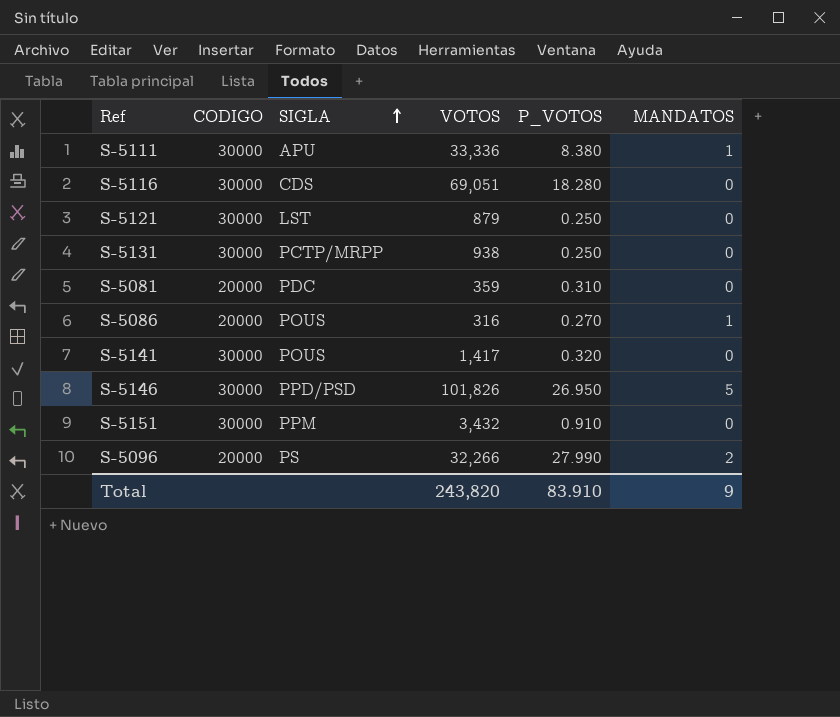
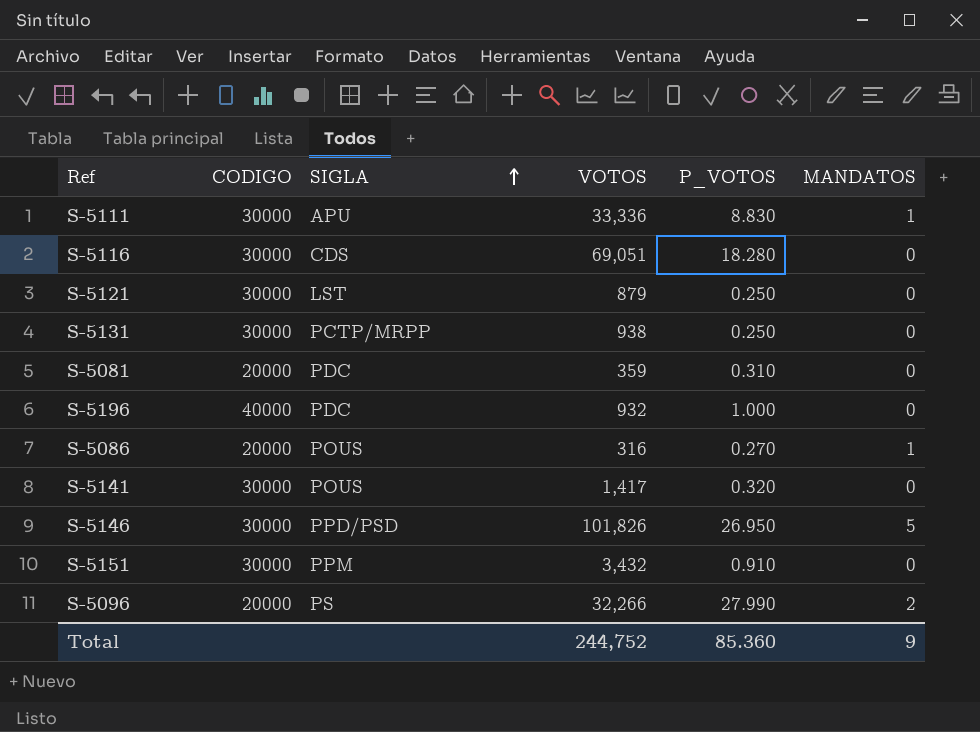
S-5111 | P_VOTOS: 8.380 -> 8.830
row S-5196: none -> 40000 | PDC | 932 | 1.000 | 0
Total | VOTOS: 243,820 -> 244,752
Total | P_VOTOS: 83.910 -> 85.360

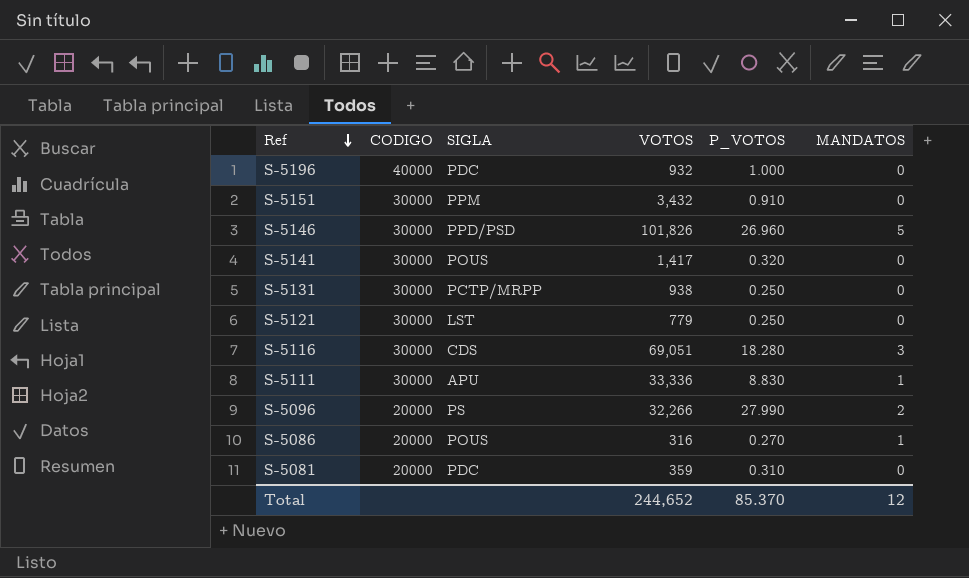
row order: SIGLA ascending -> Ref descending
S-5146 | P_VOTOS: 26.950 -> 26.960
S-5121 | VOTOS: 879 -> 779
S-5116 | MANDATOS: 0 -> 3
Total | VOTOS: 244,752 -> 244,652
Total | P_VOTOS: 85.360 -> 85.370
Total | MANDATOS: 9 -> 12

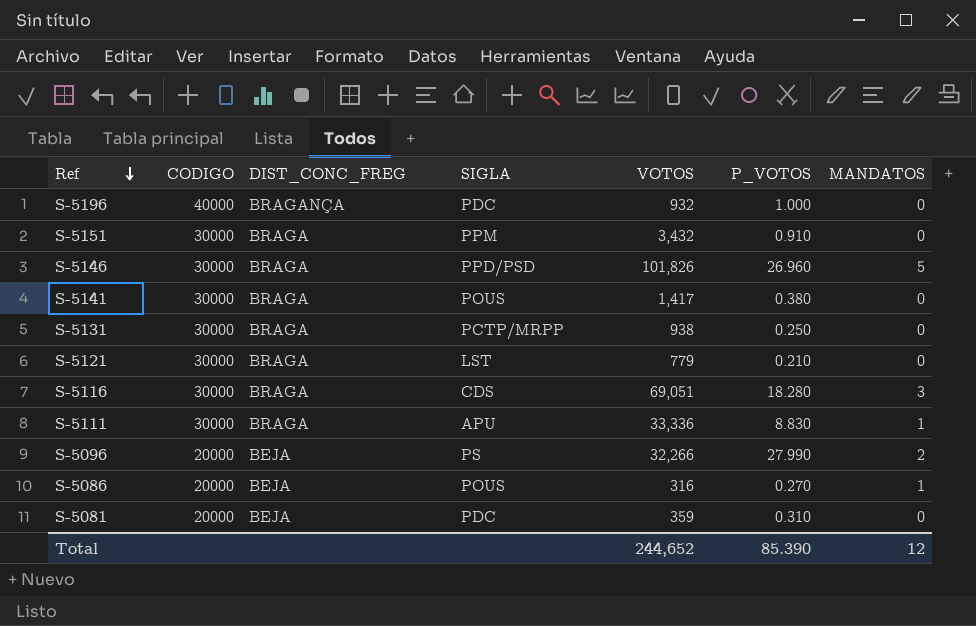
column DIST_CONC_FREG | position: none -> 3
S-5141 | P_VOTOS: 0.320 -> 0.380
S-5121 | P_VOTOS: 0.250 -> 0.210
Total | P_VOTOS: 85.370 -> 85.390

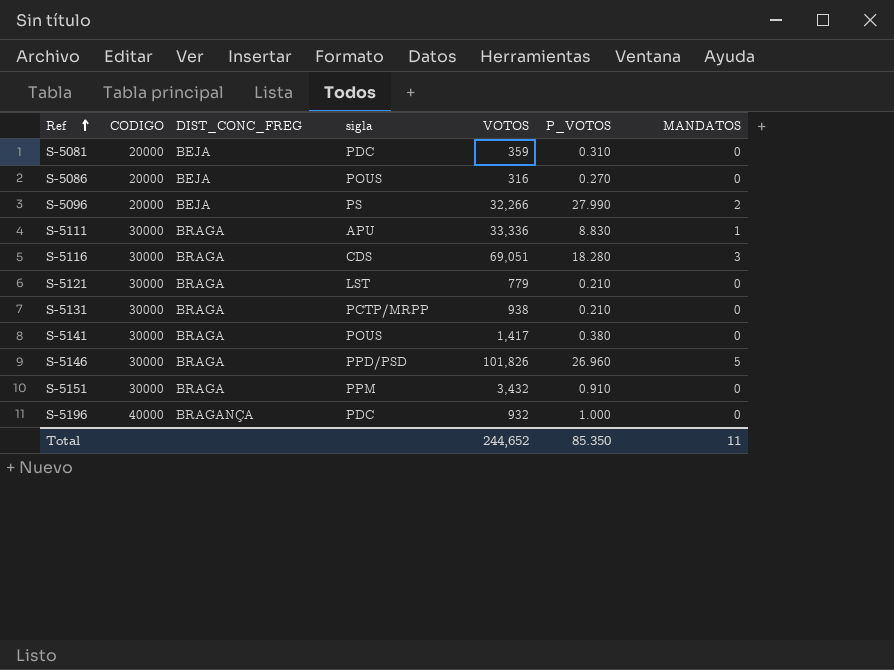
row order: Ref descending -> Ref ascending
column name: SIGLA -> sigla
S-5086 | MANDATOS: 1 -> 0
S-5131 | P_VOTOS: 0.250 -> 0.210
Total | P_VOTOS: 85.390 -> 85.350
Total | MANDATOS: 12 -> 11

